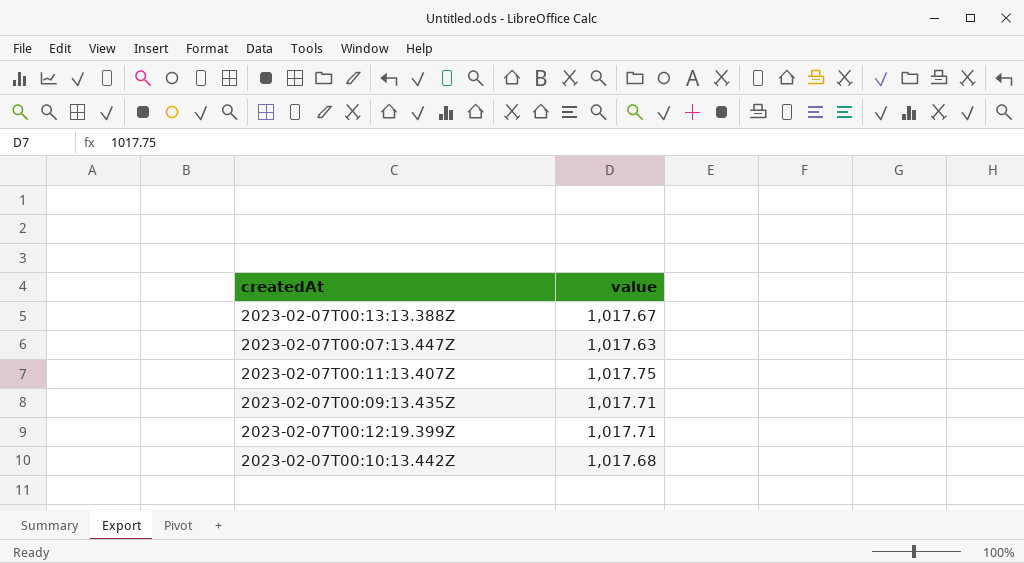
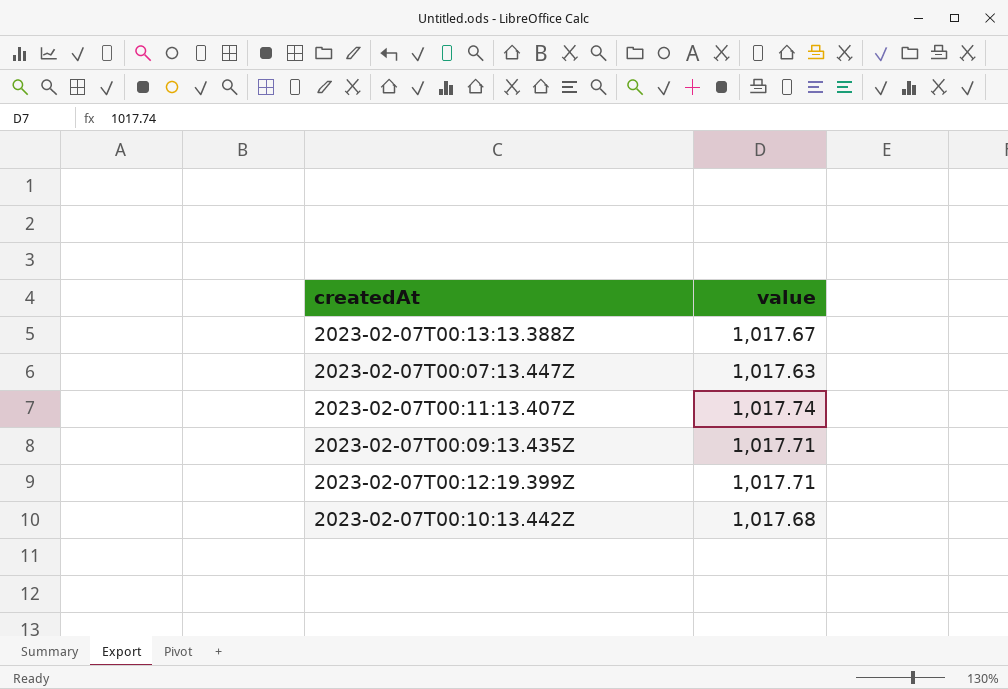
2023-02-07T00:11:13.407Z | value: 1,017.75 -> 1,017.74

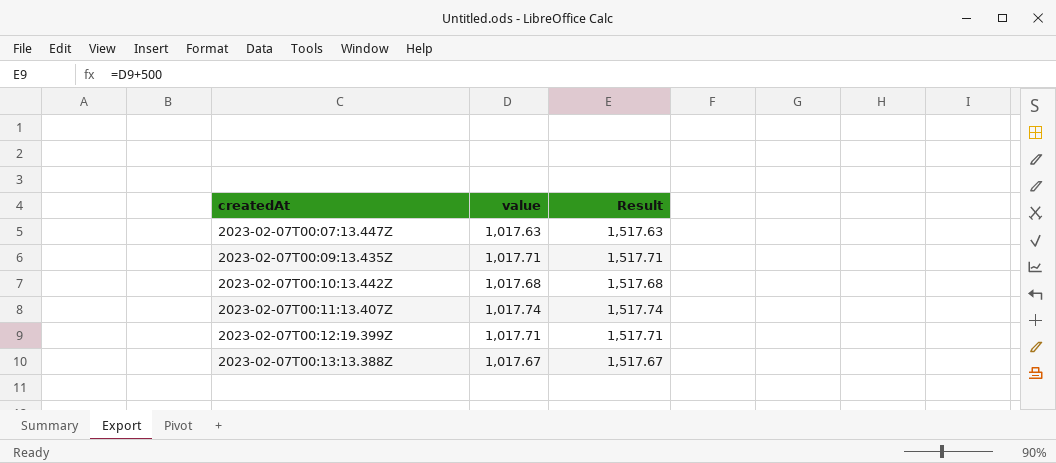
row order: none -> createdAt ascending
column Result | formula: none -> [value] + 500

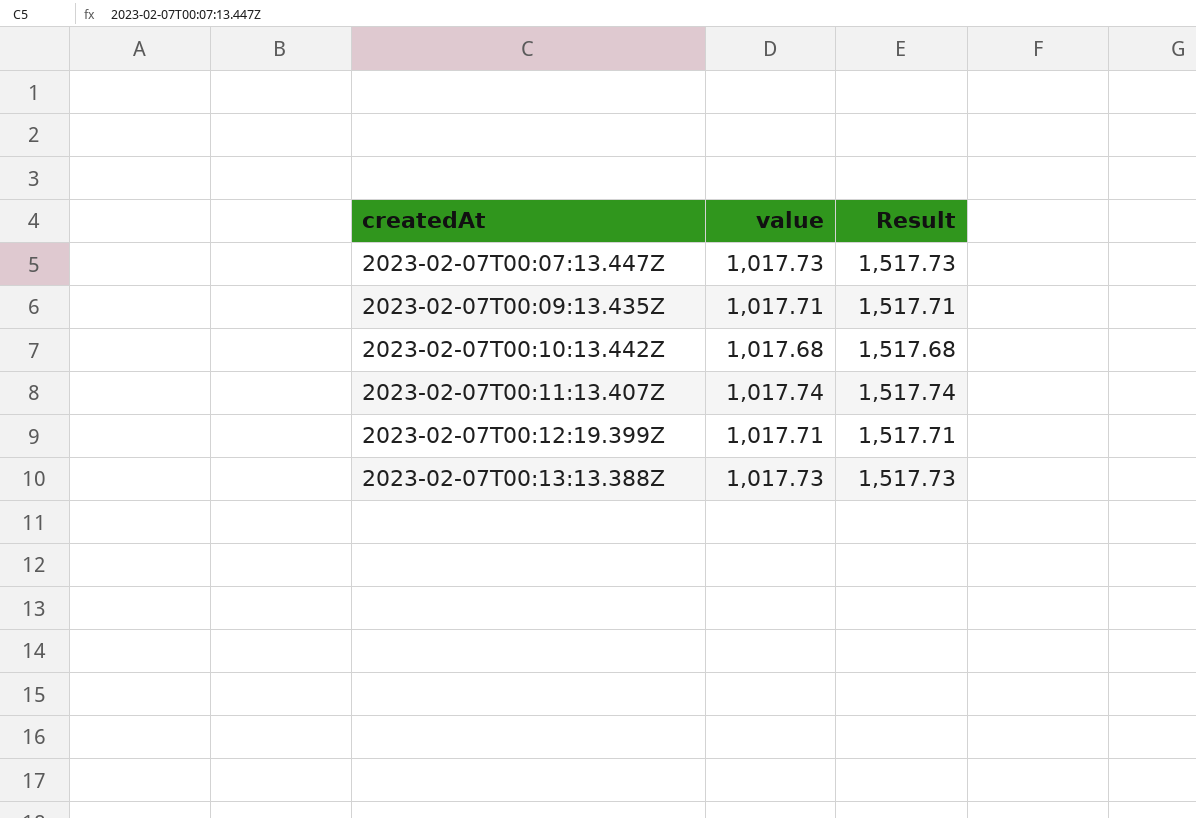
2023-02-07T00:07:13.447Z | value: 1,017.63 -> 1,017.73
2023-02-07T00:07:13.447Z | Result: 1,517.63 -> 1,517.73
2023-02-07T00:13:13.388Z | value: 1,017.67 -> 1,017.73
2023-02-07T00:13:13.388Z | Result: 1,517.67 -> 1,517.73

